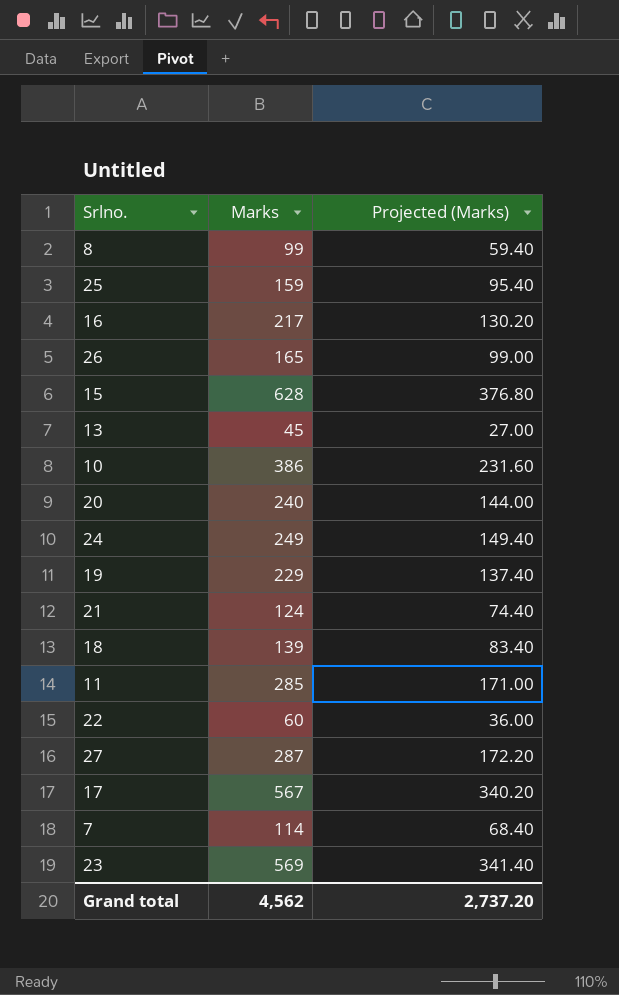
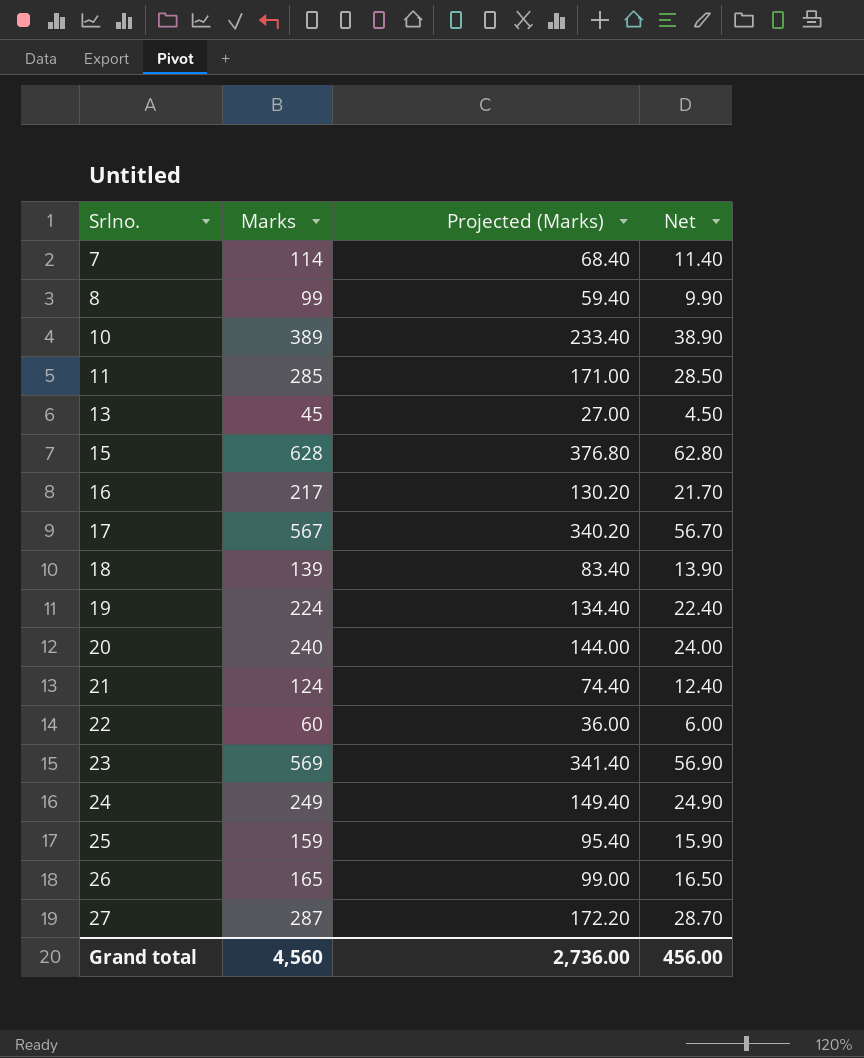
row order: none -> Srlno. ascending
column Net | formula: none -> [Marks] * 0.1
10 | Marks: 386 -> 389
10 | Projected (Marks): 231.60 -> 233.40
19 | Marks: 229 -> 224
19 | Projected (Marks): 137.40 -> 134.40
Grand total | Marks: 4,562 -> 4,560
Grand total | Projected (Marks): 2,737.20 -> 2,736.00

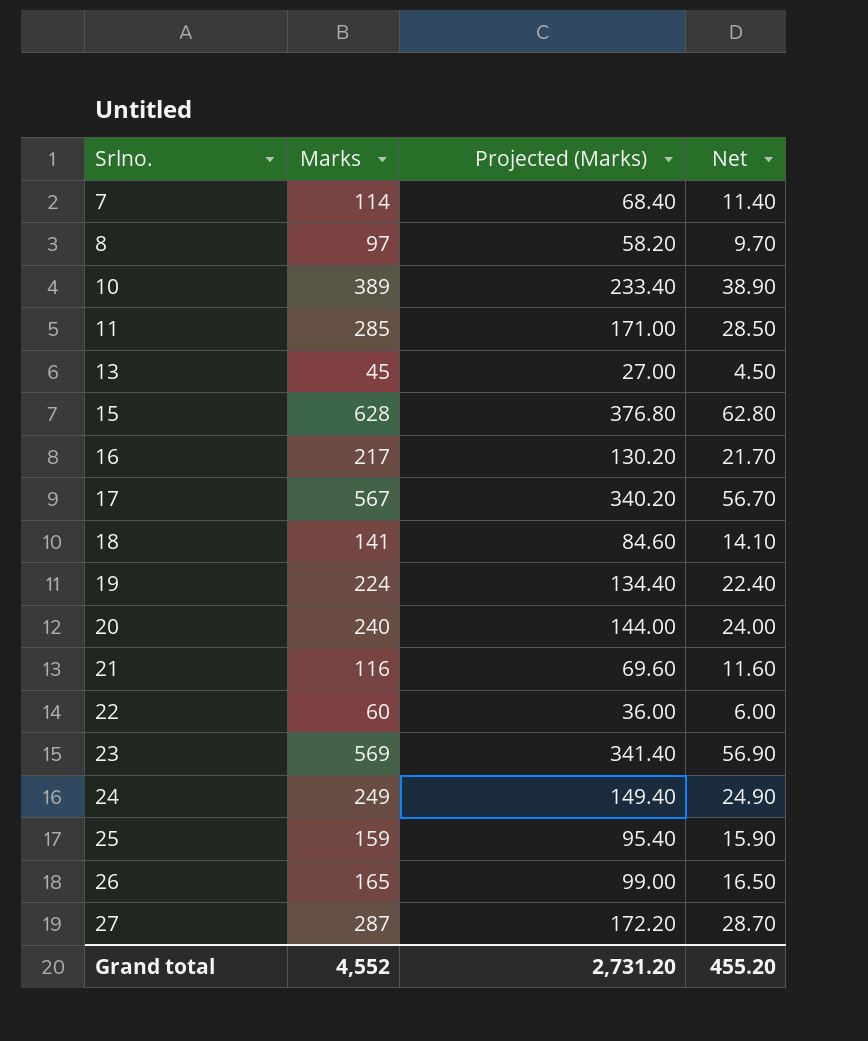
8 | Marks: 99 -> 97
8 | Projected (Marks): 59.40 -> 58.20
8 | Net: 9.90 -> 9.70
18 | Marks: 139 -> 141
18 | Projected (Marks): 83.40 -> 84.60
18 | Net: 13.90 -> 14.10
21 | Marks: 124 -> 116
21 | Projected (Marks): 74.40 -> 69.60
21 | Net: 12.40 -> 11.60
Grand total | Marks: 4,560 -> 4,552
Grand total | Projected (Marks): 2,736.00 -> 2,731.20
Grand total | Net: 456.00 -> 455.20

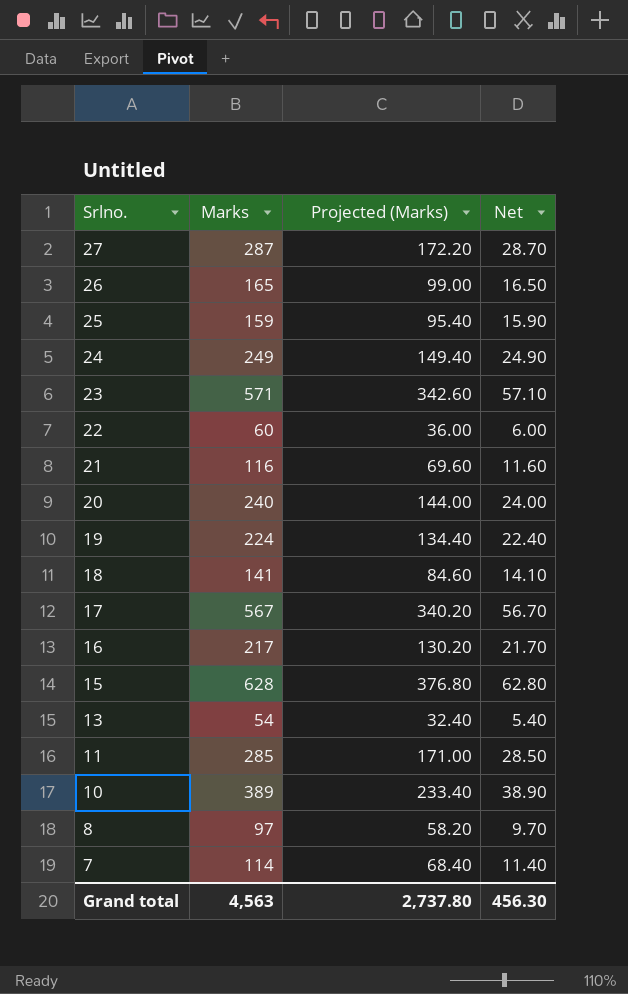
row order: Srlno. ascending -> Srlno. descending
23 | Marks: 569 -> 571
23 | Projected (Marks): 341.40 -> 342.60
23 | Net: 56.90 -> 57.10
13 | Marks: 45 -> 54
13 | Projected (Marks): 27.00 -> 32.40
13 | Net: 4.50 -> 5.40
Grand total | Marks: 4,552 -> 4,563
Grand total | Projected (Marks): 2,731.20 -> 2,737.80
Grand total | Net: 455.20 -> 456.30

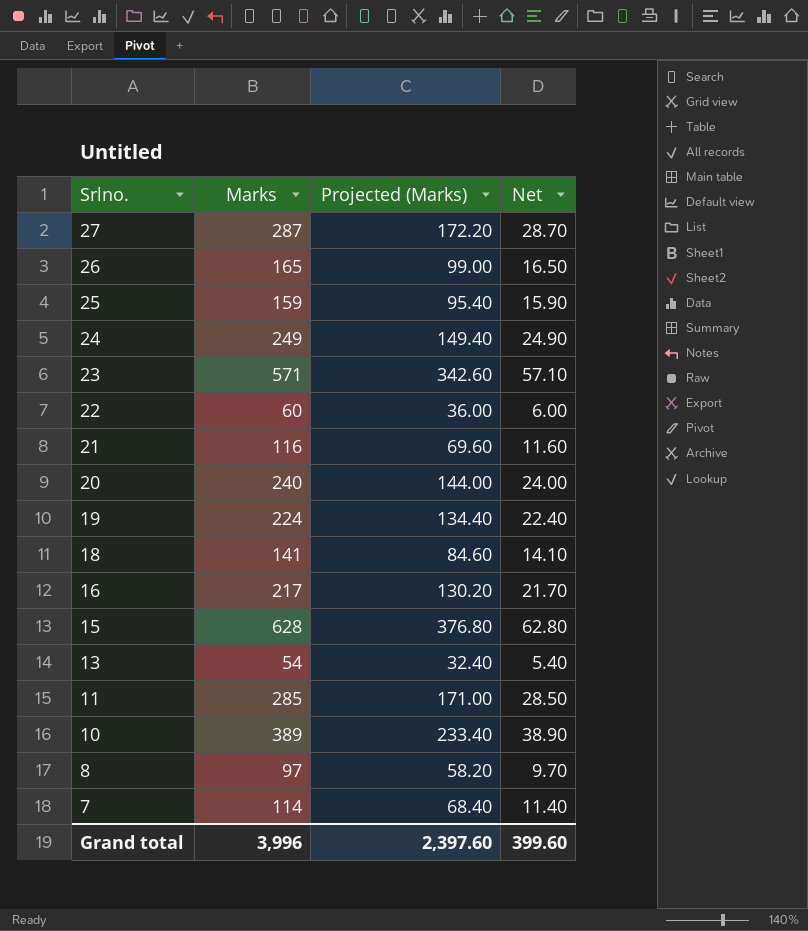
row 17: 567 | 340.20 | 56.70 -> none
Grand total | Marks: 4,563 -> 3,996
Grand total | Projected (Marks): 2,737.80 -> 2,397.60
Grand total | Net: 456.30 -> 399.60

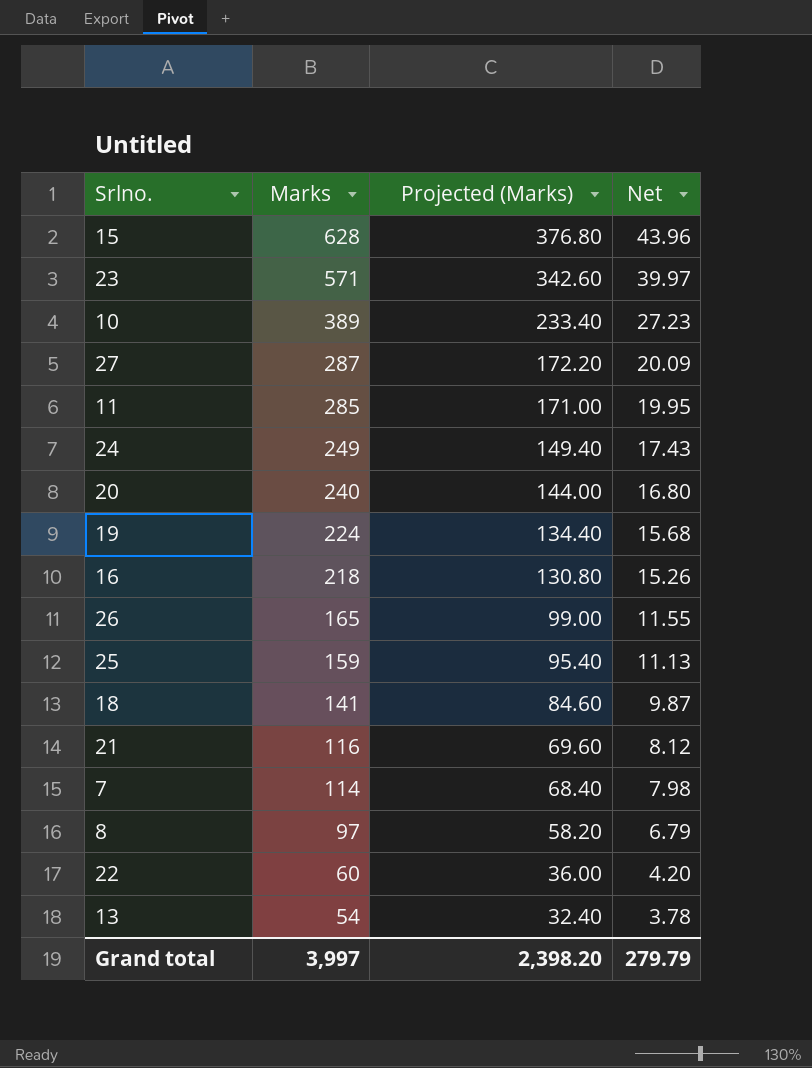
row order: Srlno. descending -> Marks descending
column Net | formula: [Marks] * 0.1 -> [Marks] * 0.07
16 | Marks: 217 -> 218
16 | Projected (Marks): 130.20 -> 130.80
Grand total | Marks: 3,996 -> 3,997
Grand total | Projected (Marks): 2,397.60 -> 2,398.20
Grand total | Net: 399.60 -> 279.79

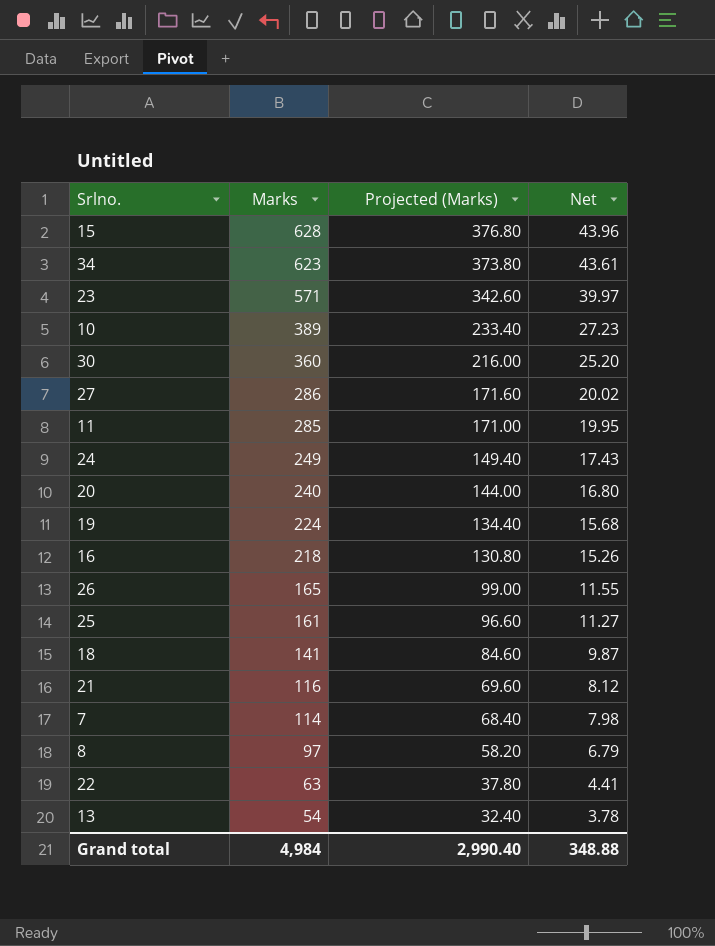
row 34: none -> 623 | 373.80 | 43.61
row 30: none -> 360 | 216.00 | 25.20
27 | Marks: 287 -> 286
27 | Projected (Marks): 172.20 -> 171.60
27 | Net: 20.09 -> 20.02
25 | Marks: 159 -> 161
25 | Projected (Marks): 95.40 -> 96.60
25 | Net: 11.13 -> 11.27
22 | Marks: 60 -> 63
22 | Projected (Marks): 36.00 -> 37.80
22 | Net: 4.20 -> 4.41
Grand total | Marks: 3,997 -> 4,984
Grand total | Projected (Marks): 2,398.20 -> 2,990.40
Grand total | Net: 279.79 -> 348.88

